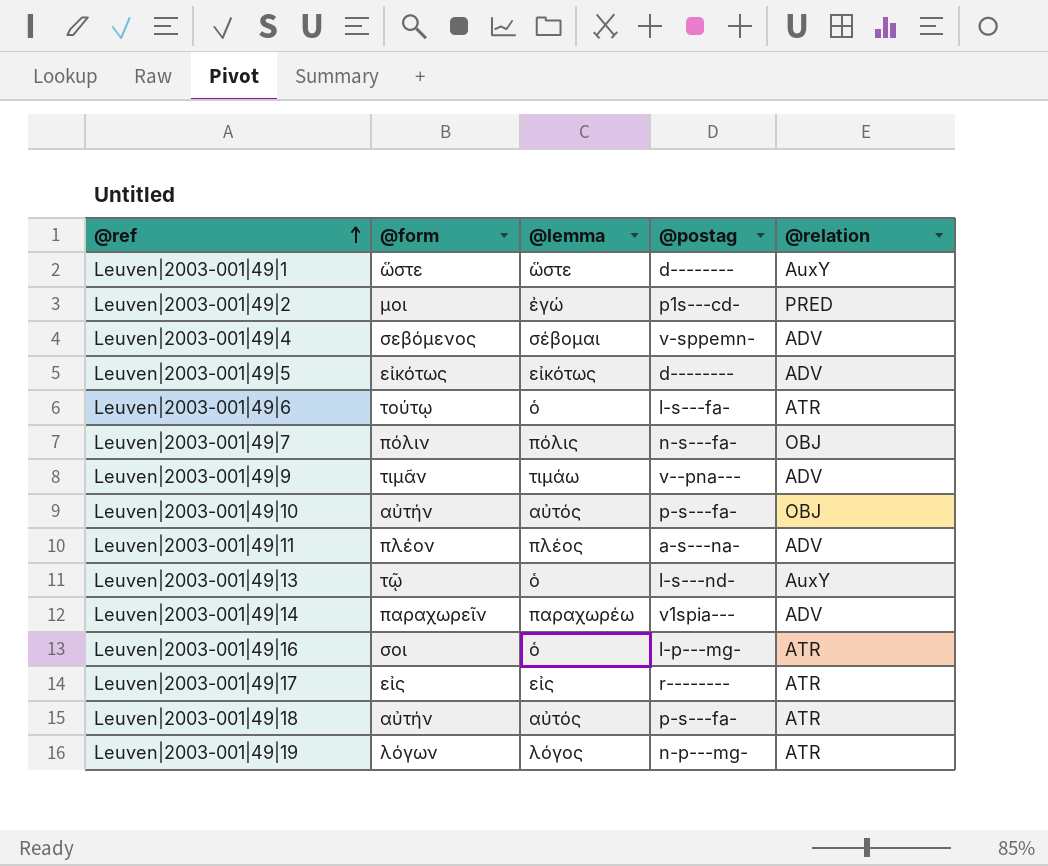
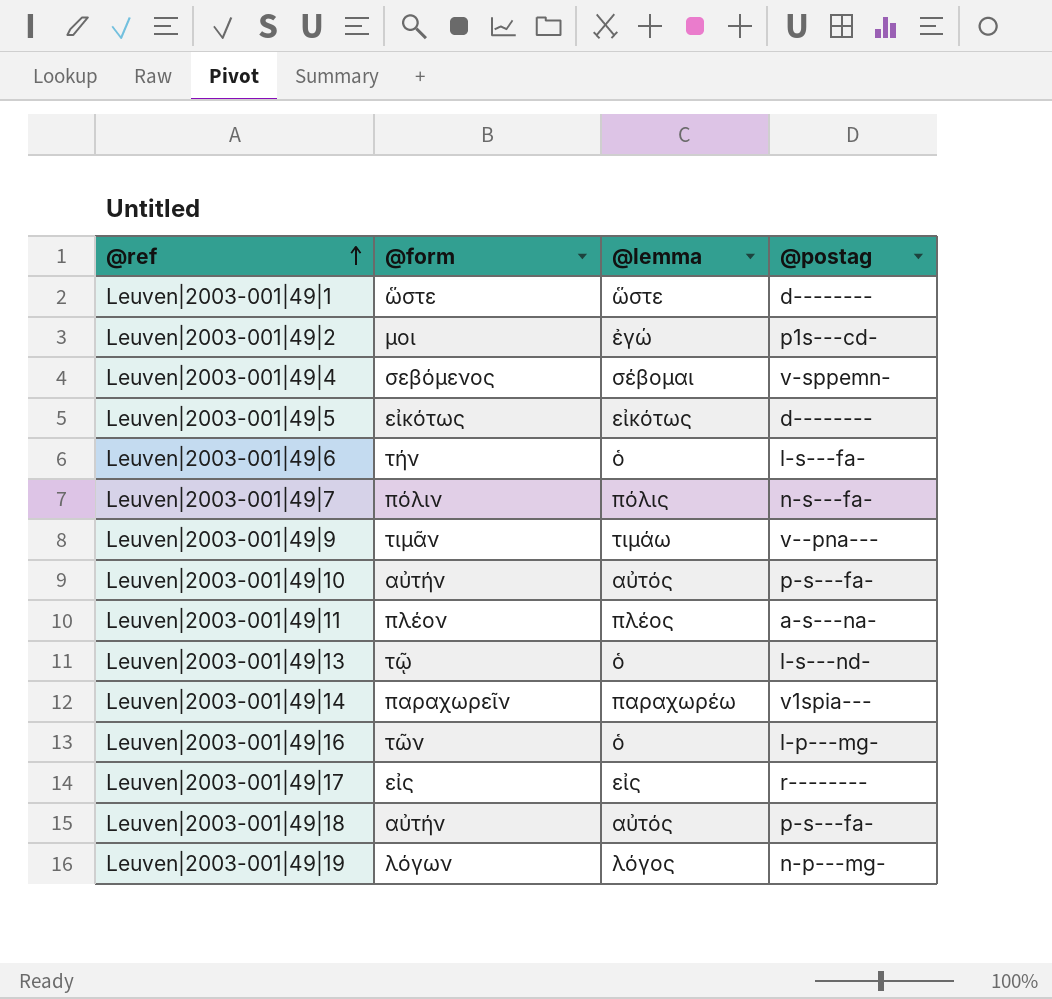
column @relation | position: 5 -> none
Leuven|2003-001|49|6 | @form: τούτῳ -> τήν
Leuven|2003-001|49|16 | @form: σοι -> τῶν

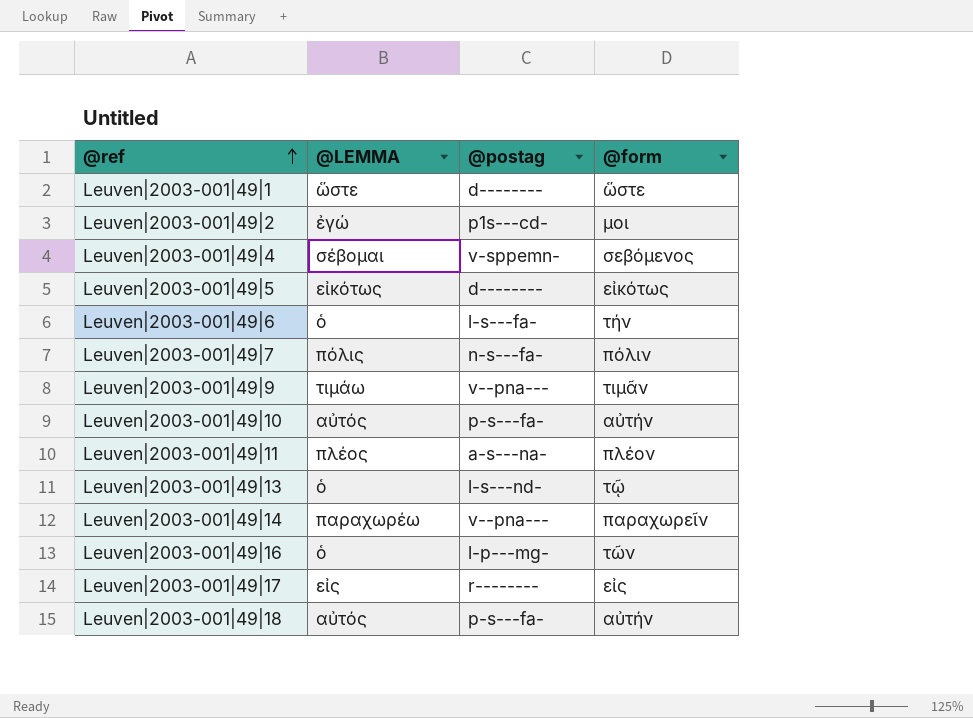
column name: @lemma -> @LEMMA
column @form | position: 2 -> 4
row Leuven|2003-001|49|19: λόγων | λόγος | n-p---mg- -> none
Leuven|2003-001|49|14 | @postag: v1spia--- -> v--pna---

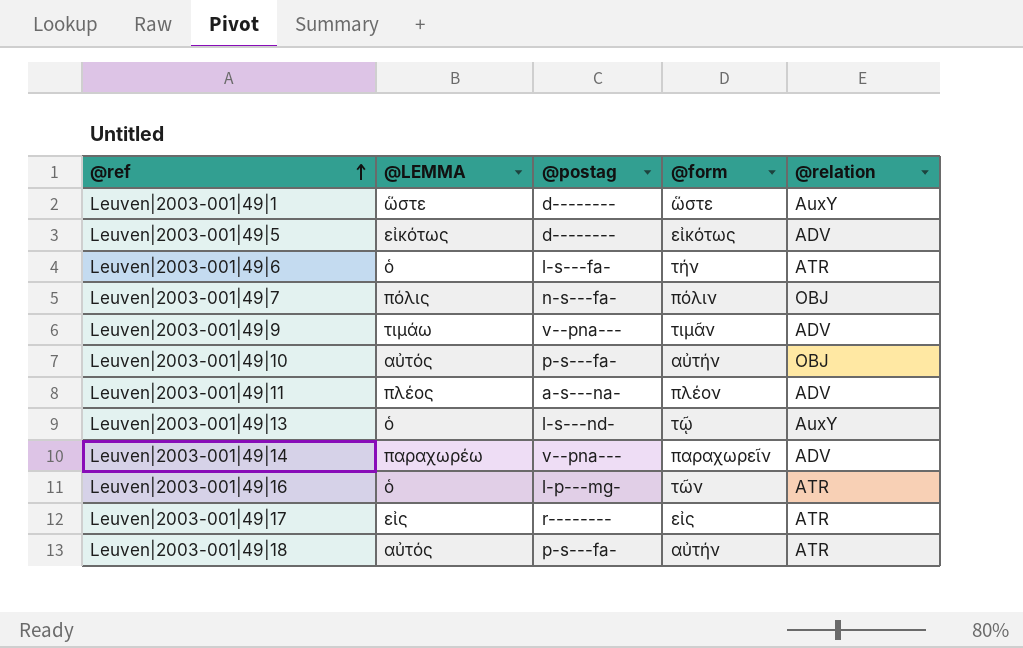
column @relation | position: none -> 5
row Leuven|2003-001|49|2: ἐγώ | p1s---cd- | μοι -> none
row Leuven|2003-001|49|4: σέβομαι | v-sppemn- | σεβόμενος -> none

